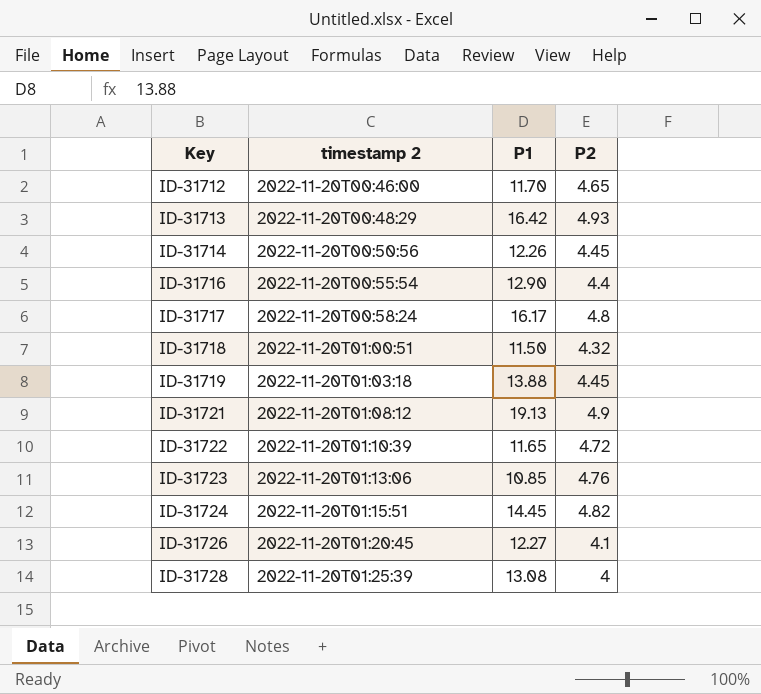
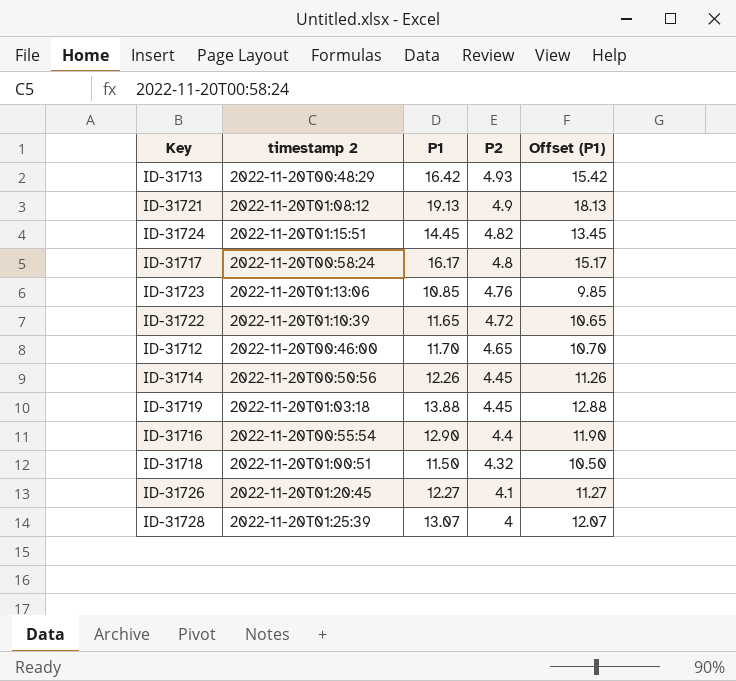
row order: Key ascending -> P2 descending
column Offset (P1) | formula: none -> [P1] - 1
ID-31728 | P1: 13.08 -> 13.07

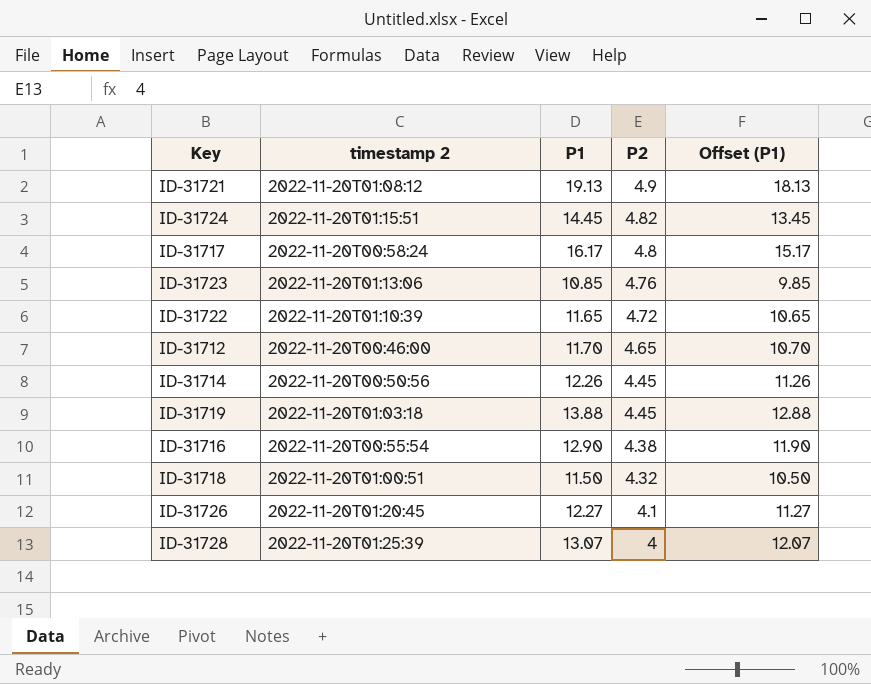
row ID-31713: 2022-11-20T00:48:29 | 16.42 | 4.93 | 15.42 -> none
ID-31716 | P2: 4.4 -> 4.38

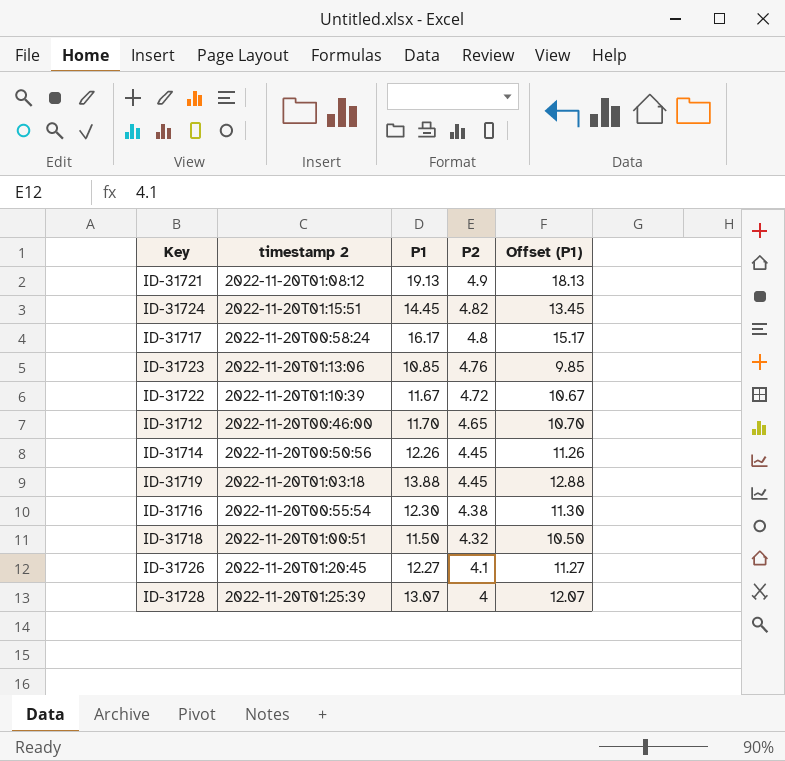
ID-31722 | P1: 11.65 -> 11.67
ID-31722 | Offset (P1): 10.65 -> 10.67
ID-31716 | P1: 12.90 -> 12.30
ID-31716 | Offset (P1): 11.90 -> 11.30

